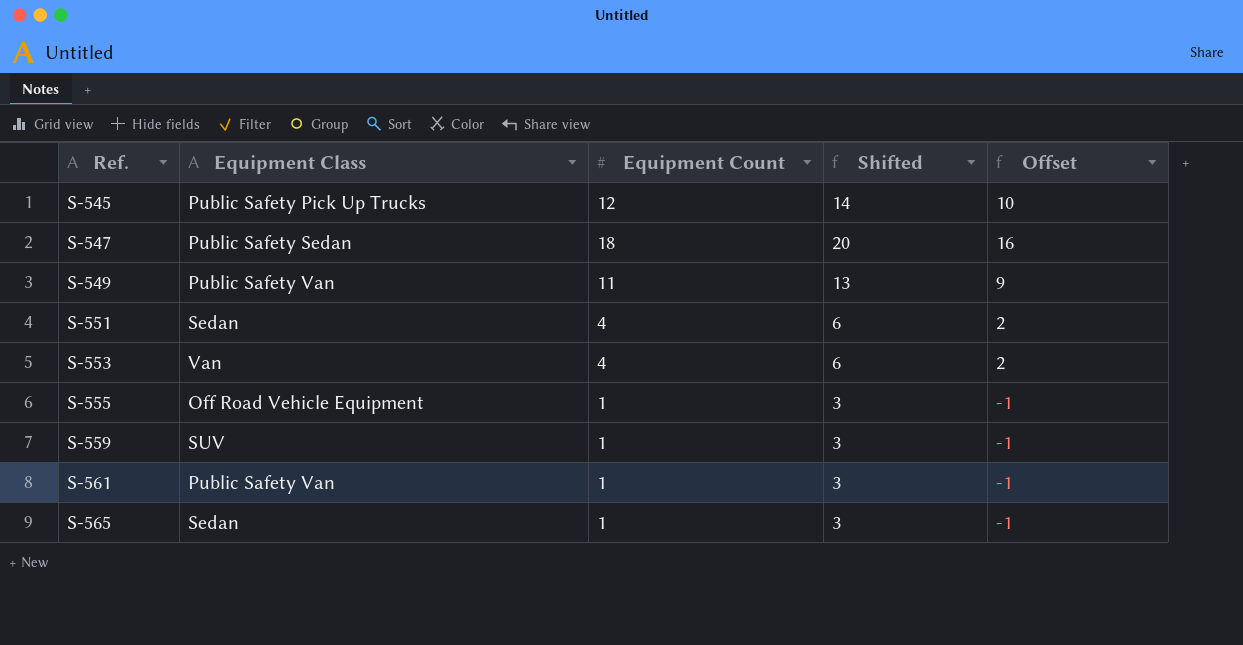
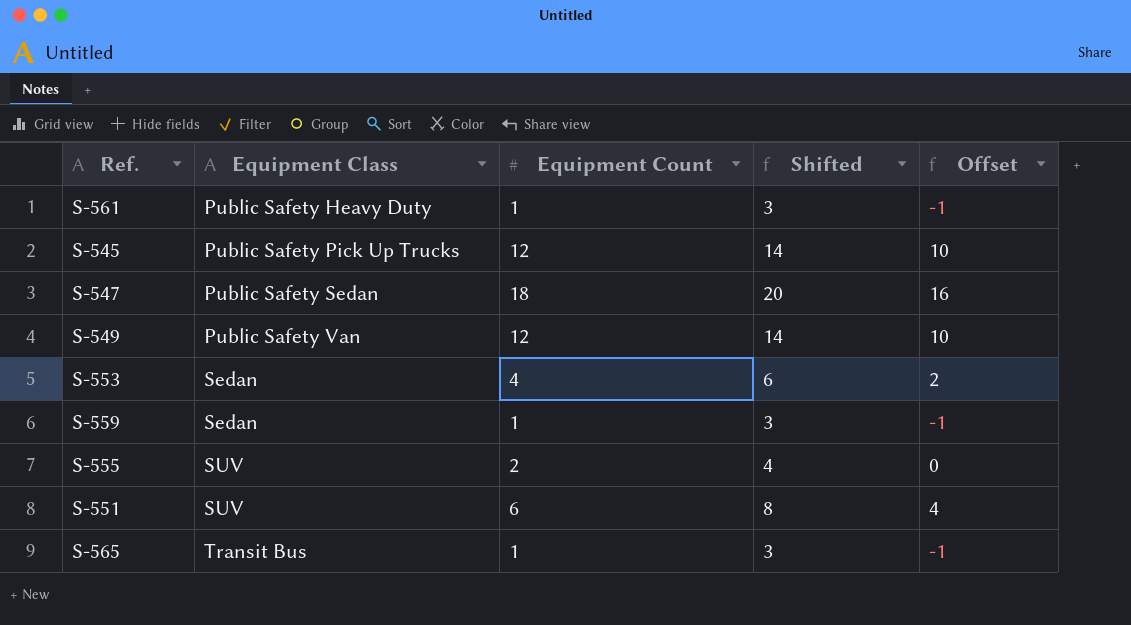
row order: Ref. ascending -> Equipment Class ascending
S-561 | Equipment Class: Public Safety Van -> Public Safety Heavy Duty
S-549 | Equipment Count: 11 -> 12
S-549 | Shifted: 13 -> 14
S-549 | Offset: 9 -> 10
S-553 | Equipment Class: Van -> Sedan
S-559 | Equipment Class: SUV -> Sedan
S-555 | Equipment Class: Off Road Vehicle Equipment -> SUV
S-555 | Equipment Count: 1 -> 2
S-555 | Shifted: 3 -> 4
S-555 | Offset: -1 -> 0
S-551 | Equipment Class: Sedan -> SUV
S-551 | Equipment Count: 4 -> 6
S-551 | Shifted: 6 -> 8
S-551 | Offset: 2 -> 4
S-565 | Equipment Class: Sedan -> Transit Bus

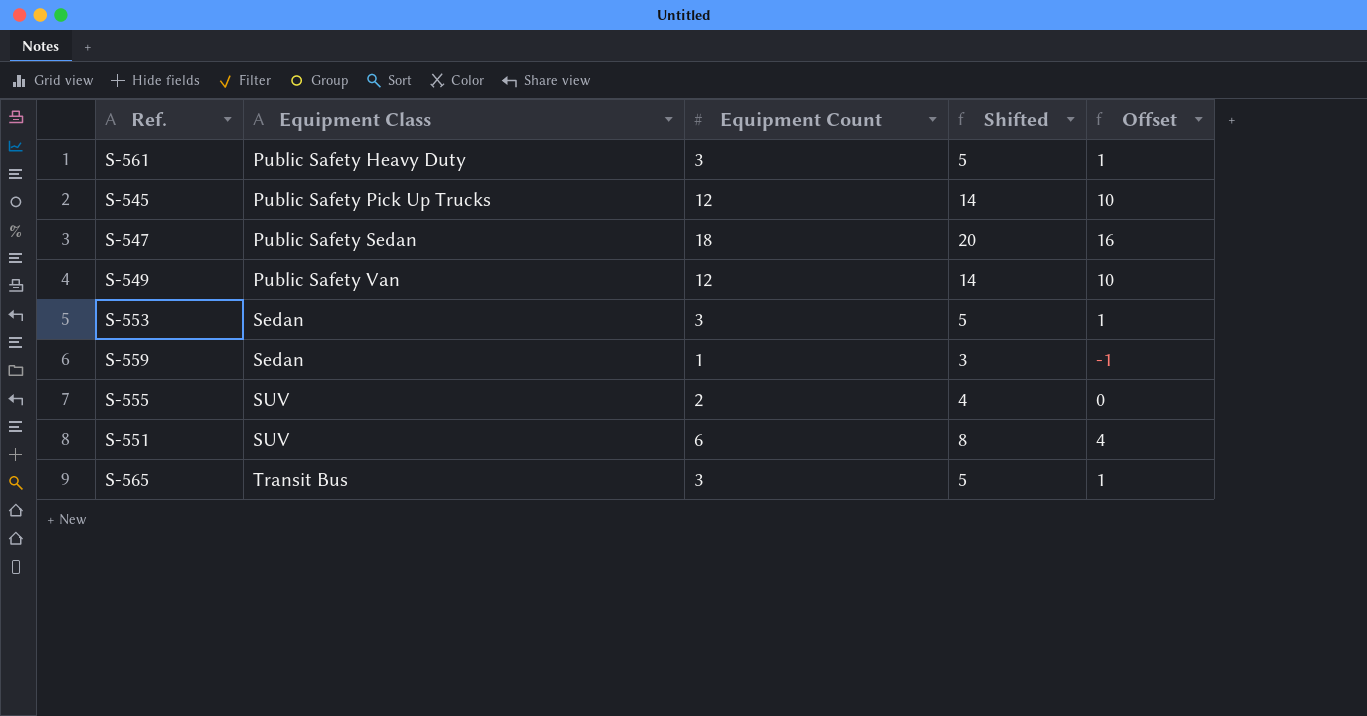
S-561 | Equipment Count: 1 -> 3
S-561 | Shifted: 3 -> 5
S-561 | Offset: -1 -> 1
S-553 | Equipment Count: 4 -> 3
S-553 | Shifted: 6 -> 5
S-553 | Offset: 2 -> 1
S-565 | Equipment Count: 1 -> 3
S-565 | Shifted: 3 -> 5
S-565 | Offset: -1 -> 1

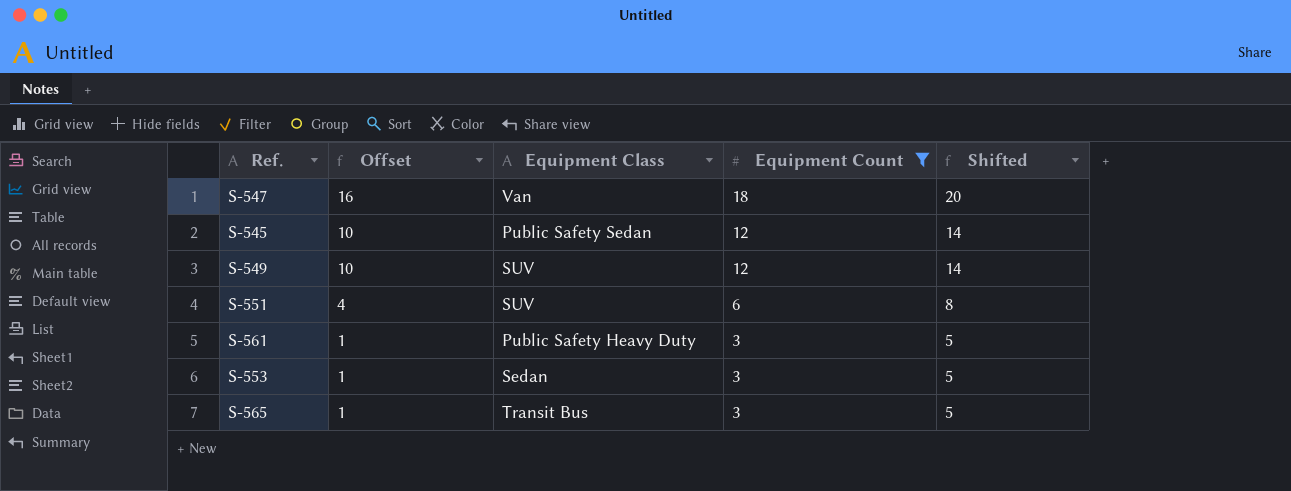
filter: none -> Equipment Count >= 3
row order: Equipment Class ascending -> Offset descending
column Offset | position: 5 -> 2
S-547 | Equipment Class: Public Safety Sedan -> Van
S-545 | Equipment Class: Public Safety Pick Up Trucks -> Public Safety Sedan
S-549 | Equipment Class: Public Safety Van -> SUV

